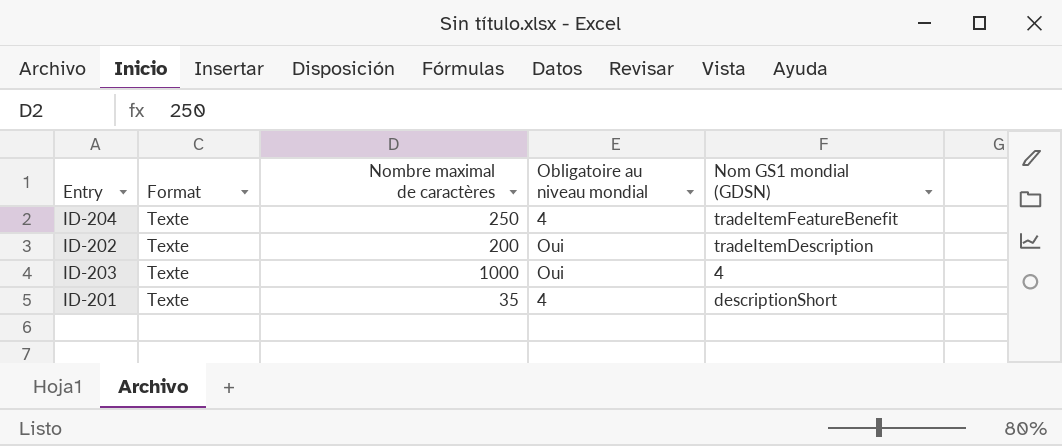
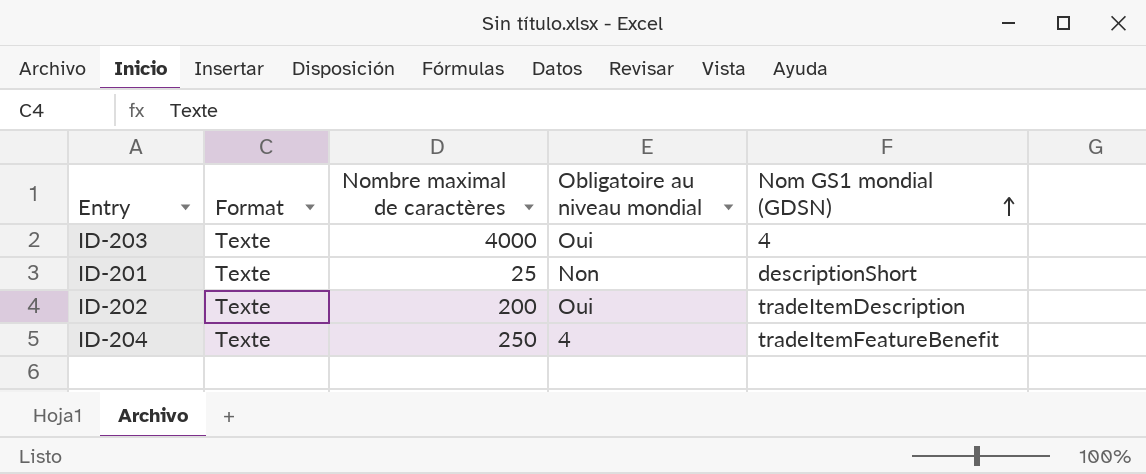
row order: none -> Nom GS1 mondial (GDSN) ascending
ID-203 | Nombre maximal de caractères: 1000 -> 4000
ID-201 | Nombre maximal de caractères: 35 -> 25
ID-201 | Obligatoire au niveau mondial: 4 -> Non

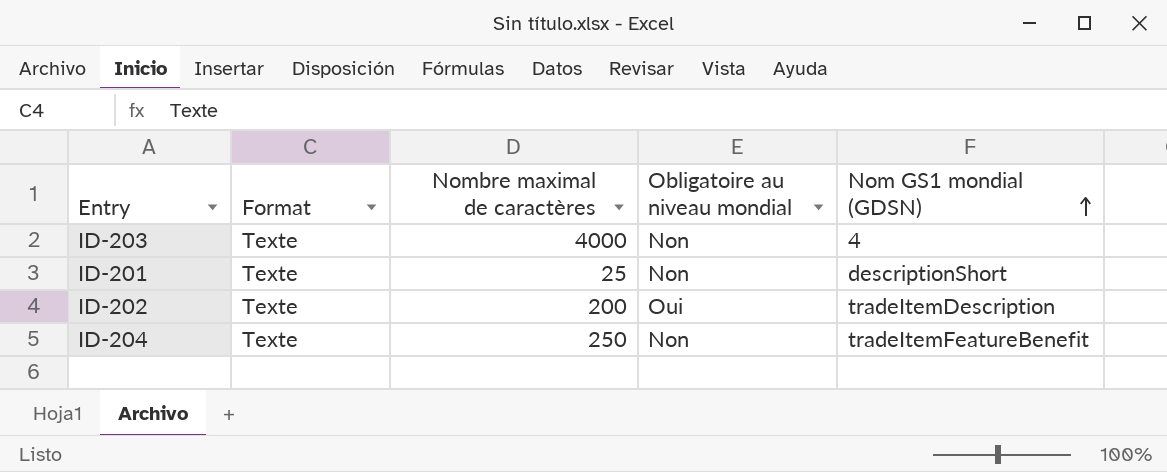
ID-203 | Obligatoire au niveau mondial: Oui -> Non
ID-204 | Obligatoire au niveau mondial: 4 -> Non

